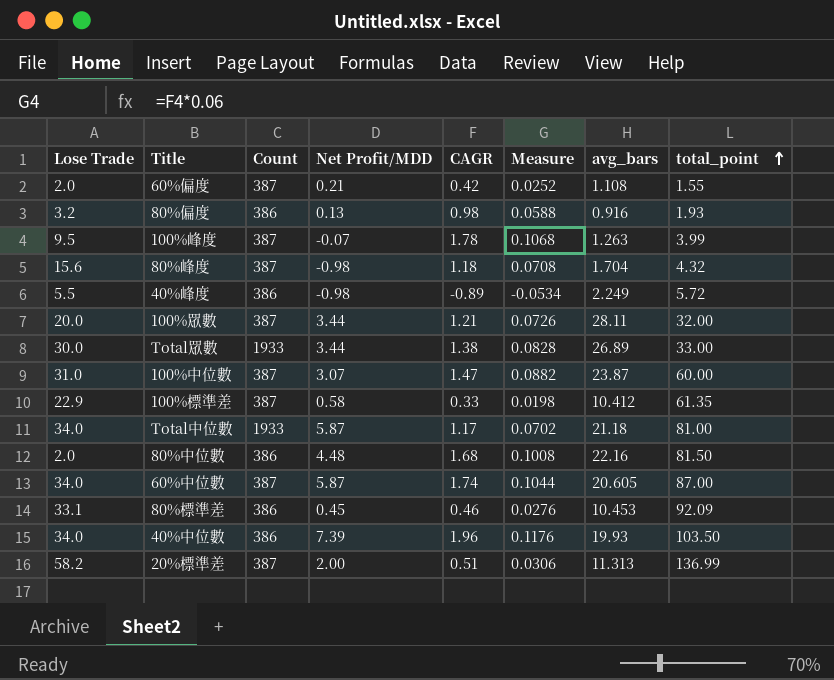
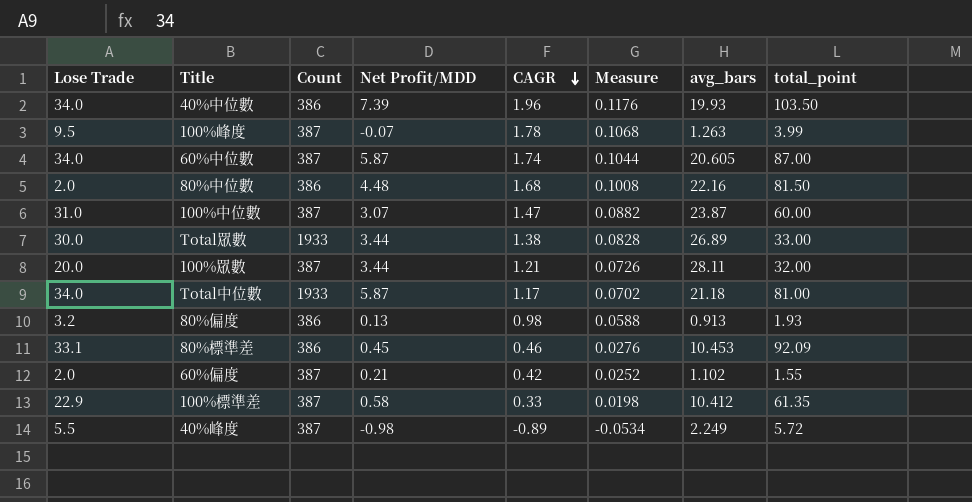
row order: total_point ascending -> CAGR descending
row 80%峰度: 15.6 | 387 | -0.98 | 1.18 | 0.0708 | 1.704 | 4.32 -> none
row 20%標準差: 58.2 | 387 | 2.00 | 0.51 | 0.0306 | 11.313 | 136.99 -> none
80%偏度 | avg_bars: 0.916 -> 0.913
60%偏度 | avg_bars: 1.108 -> 1.102
40%峰度 | Count: 386 -> 387

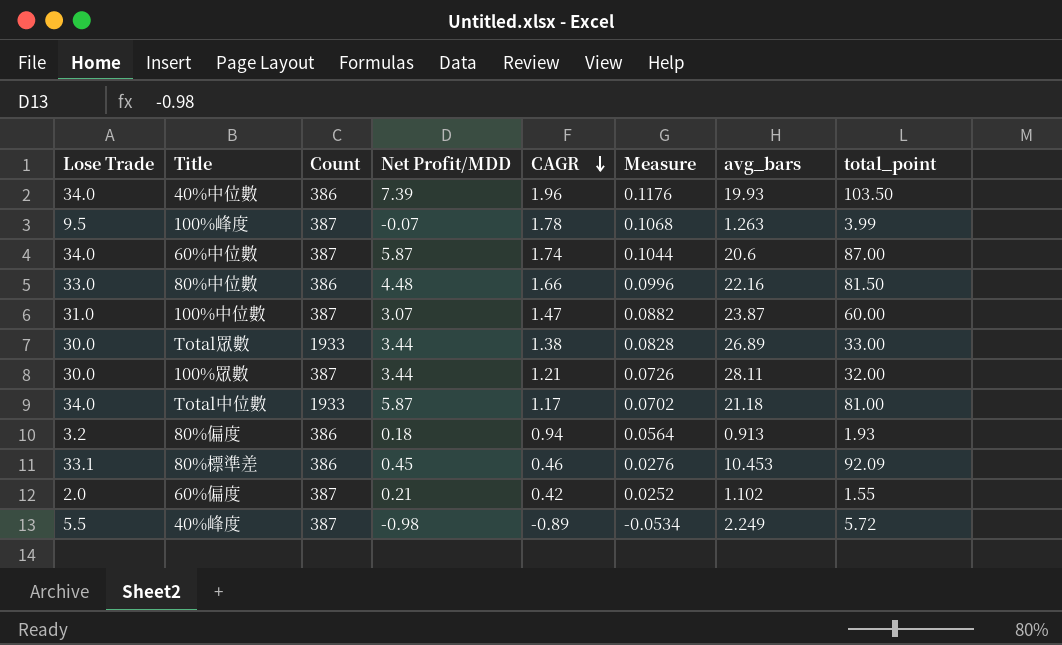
row 100%標準差: 22.9 | 387 | 0.58 | 0.33 | 0.0198 | 10.412 | 61.35 -> none
60%中位數 | avg_bars: 20.605 -> 20.6
80%中位數 | Lose Trade: 2.0 -> 33.0
80%中位數 | CAGR: 1.68 -> 1.66
80%中位數 | Measure: 0.1008 -> 0.0996
100%眾數 | Lose Trade: 20.0 -> 30.0
80%偏度 | Net Profit/MDD: 0.13 -> 0.18
80%偏度 | CAGR: 0.98 -> 0.94
80%偏度 | Measure: 0.0588 -> 0.0564

